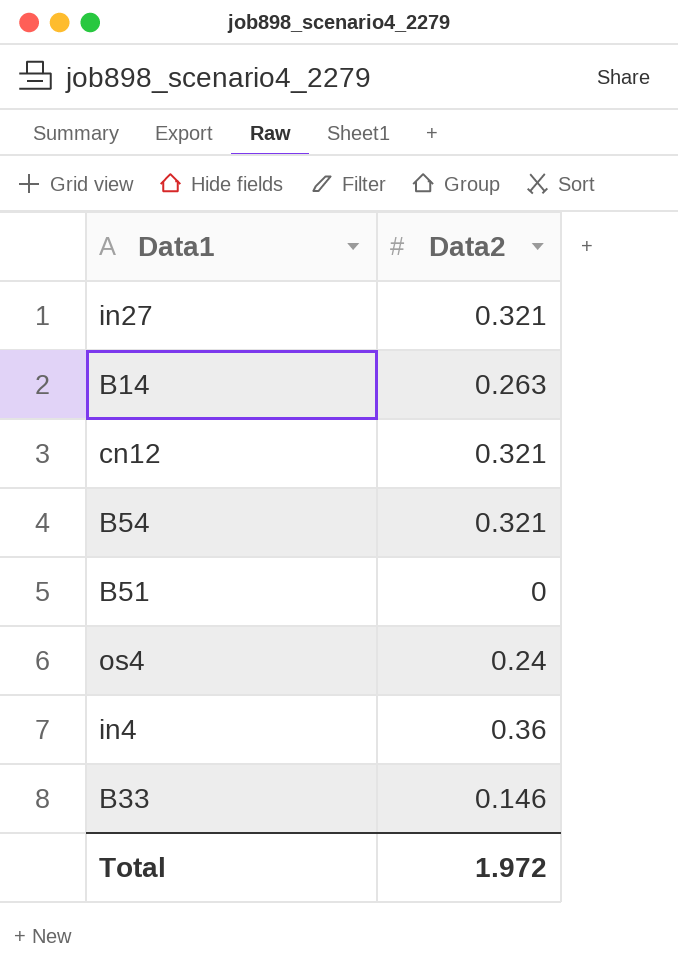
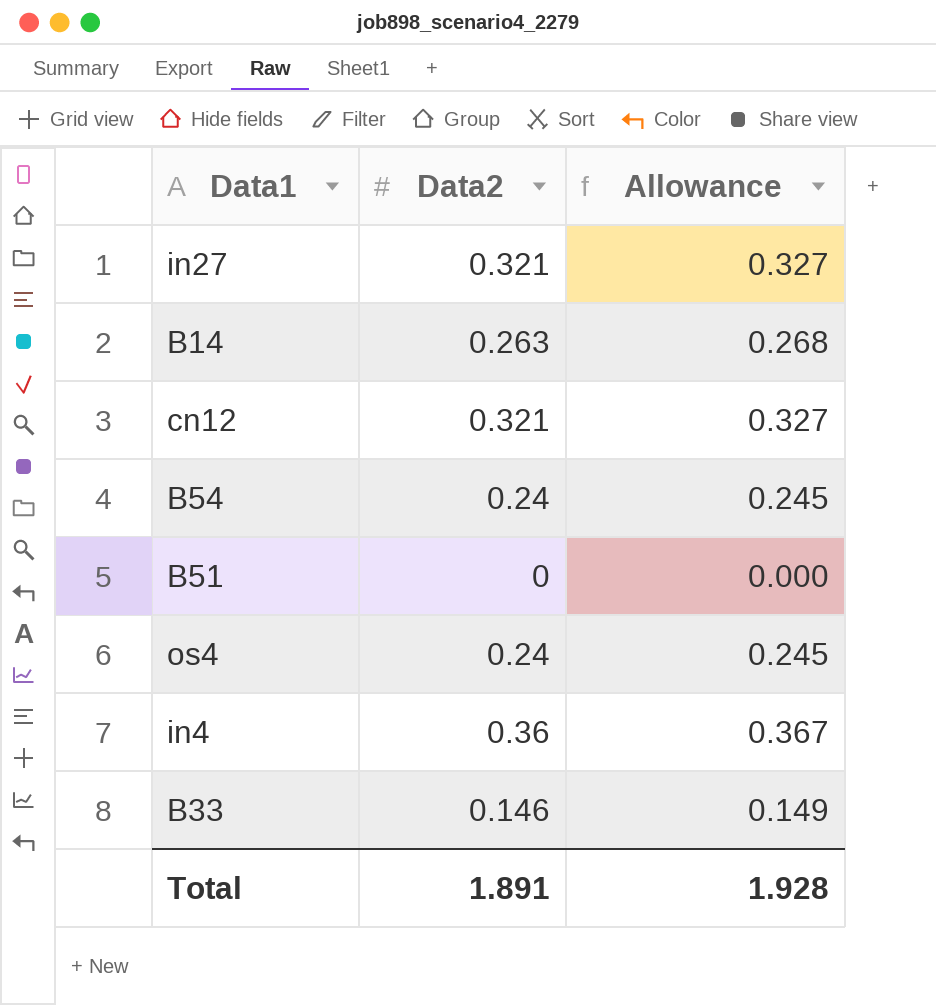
column Allowance | formula: none -> [Data2] * 1.02
B54 | Data2: 0.321 -> 0.24
Total | Data2: 1.972 -> 1.891

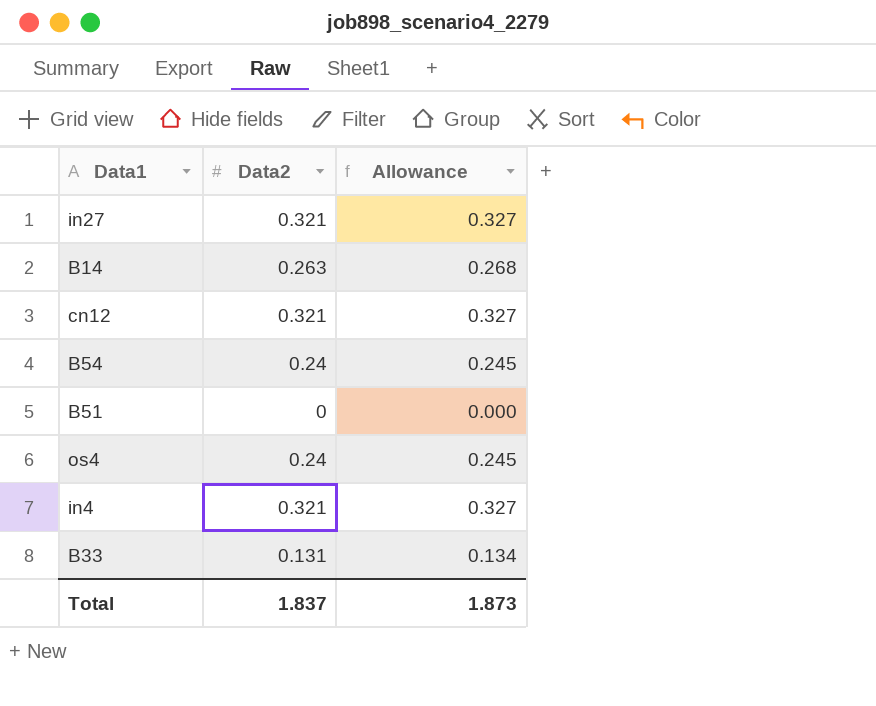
in4 | Data2: 0.36 -> 0.321
in4 | Allowance: 0.367 -> 0.327
B33 | Data2: 0.146 -> 0.131
B33 | Allowance: 0.149 -> 0.134
Total | Data2: 1.891 -> 1.837
Total | Allowance: 1.928 -> 1.873

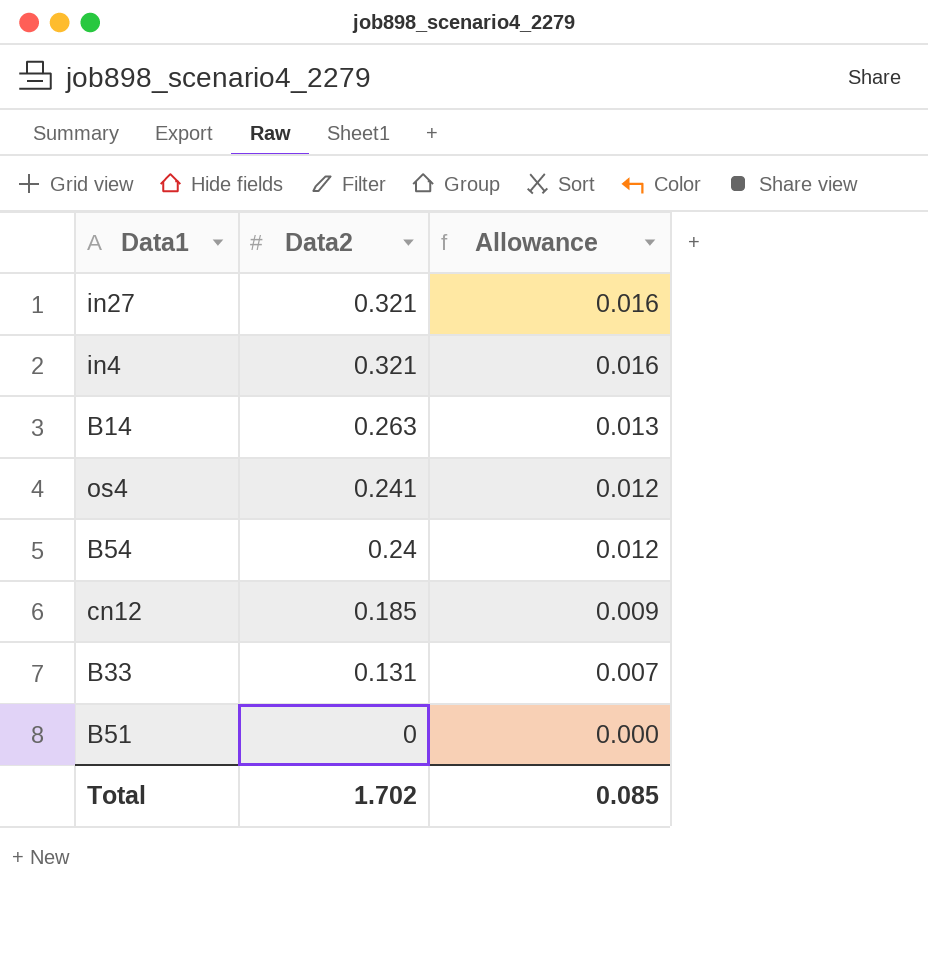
row order: none -> Data2 descending
column Allowance | formula: [Data2] * 1.02 -> [Data2] * 0.05
os4 | Data2: 0.24 -> 0.241
cn12 | Data2: 0.321 -> 0.185
Total | Data2: 1.837 -> 1.702
Total | Allowance: 1.873 -> 0.085

